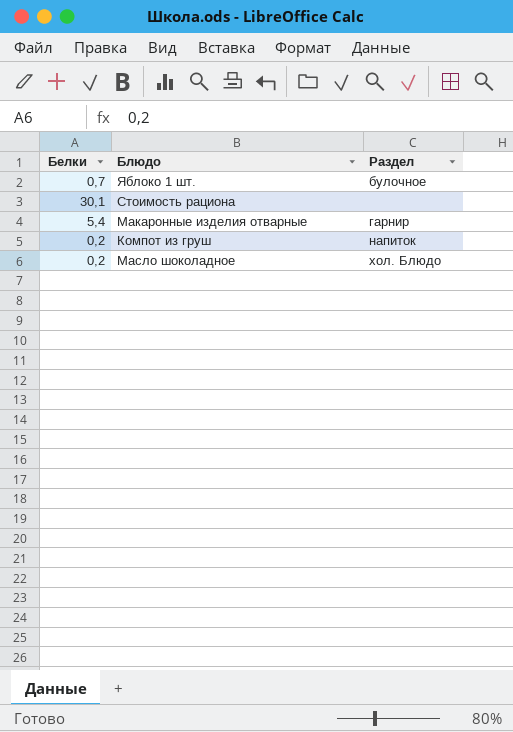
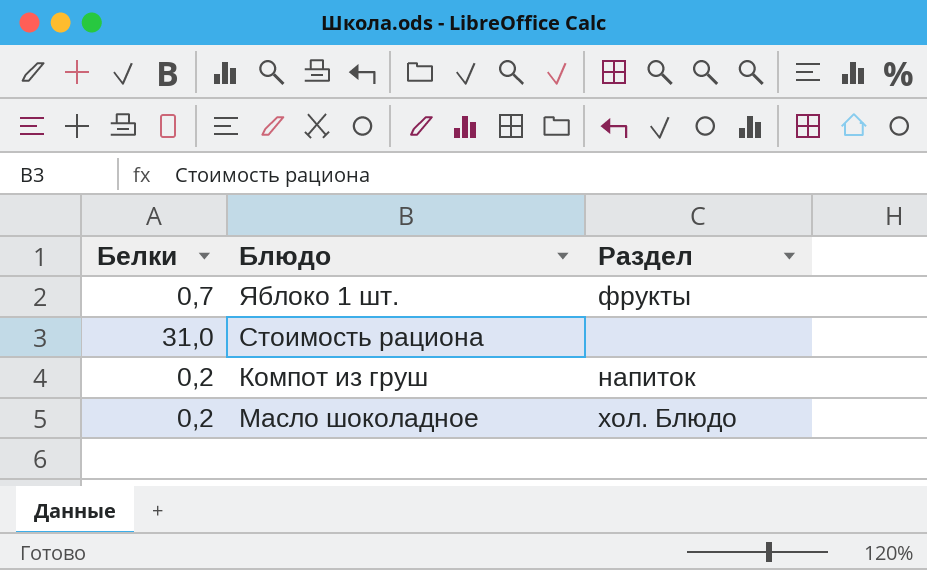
row Макаронные изделия отварные: 5,4 | гарнир -> none
Яблоко 1 шт. | Раздел: булочное -> фрукты
Стоимость рациона | Белки: 30,1 -> 31,0

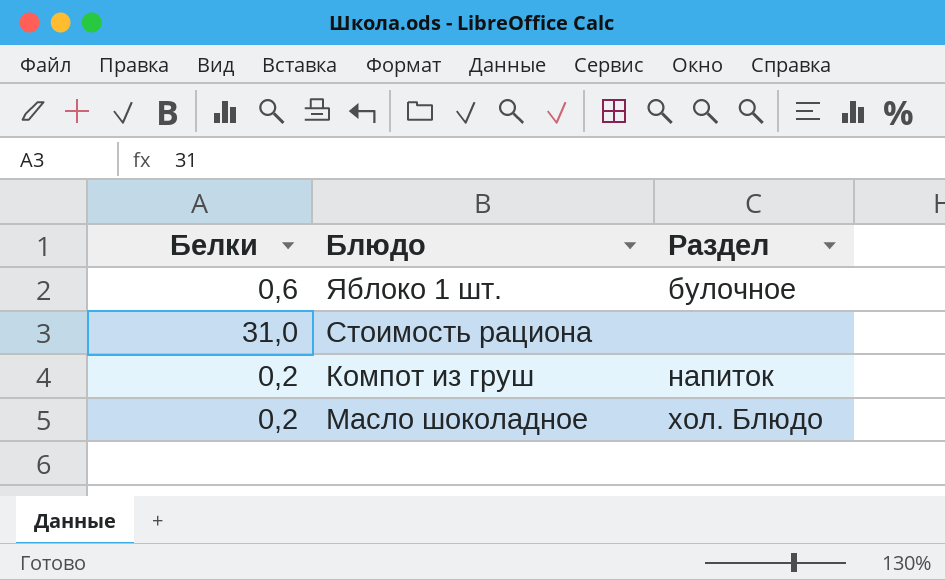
Яблоко 1 шт. | Белки: 0,7 -> 0,6
Яблоко 1 шт. | Раздел: фрукты -> булочное

